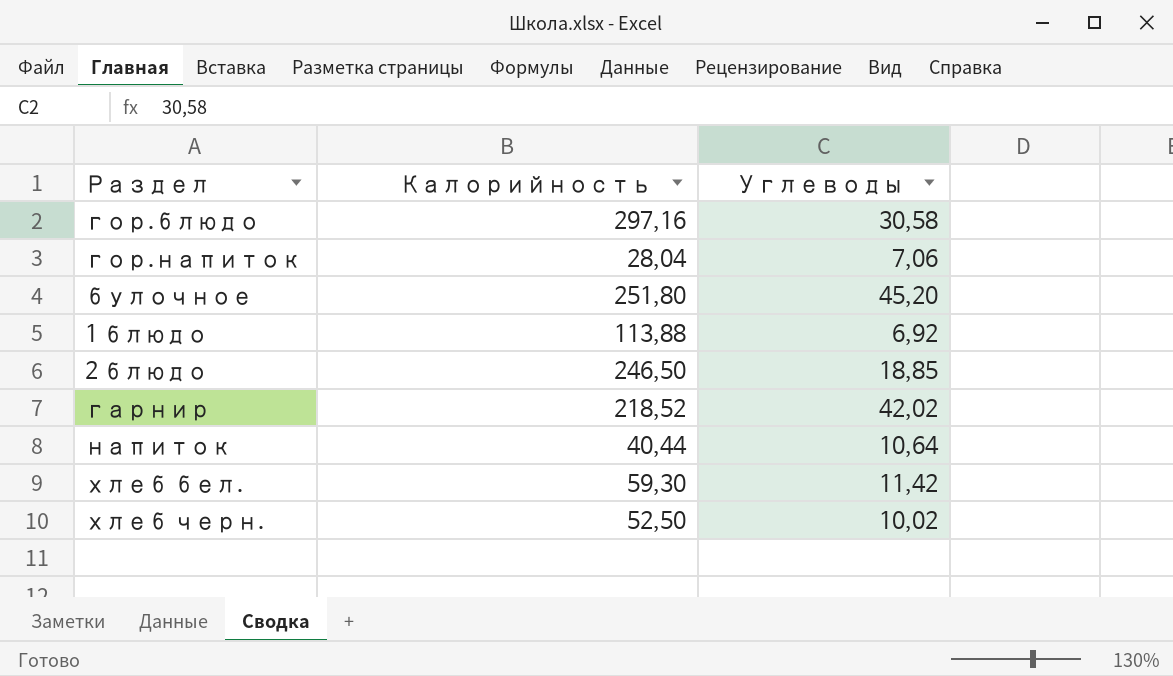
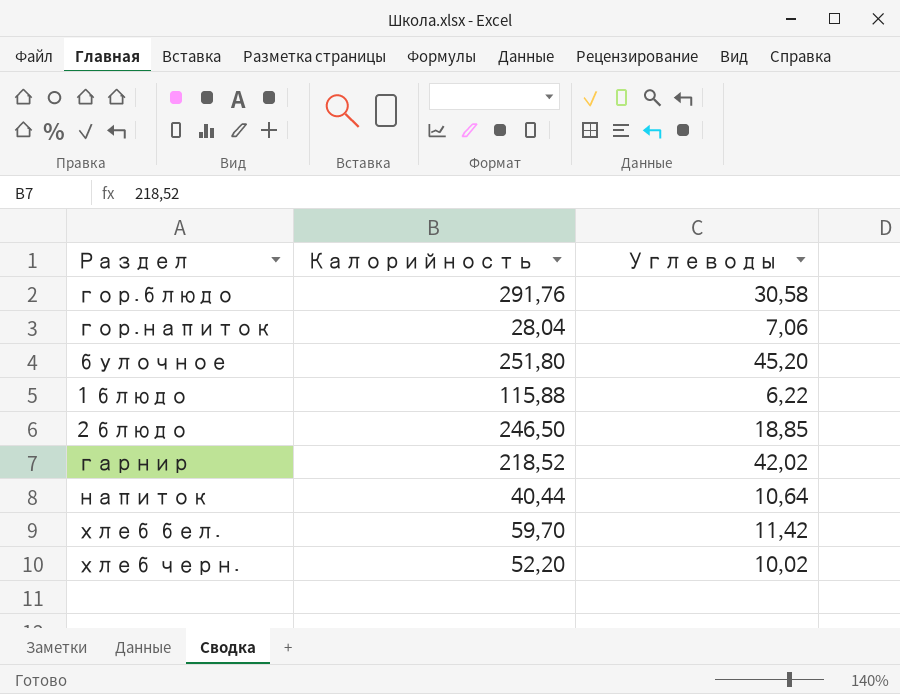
гор.блюдо | Калорийность: 297,16 -> 291,76
1 блюдо | Калорийность: 113,88 -> 115,88
1 блюдо | Углеводы: 6,92 -> 6,22
хлеб бел. | Калорийность: 59,30 -> 59,70
хлеб черн. | Калорийность: 52,50 -> 52,20

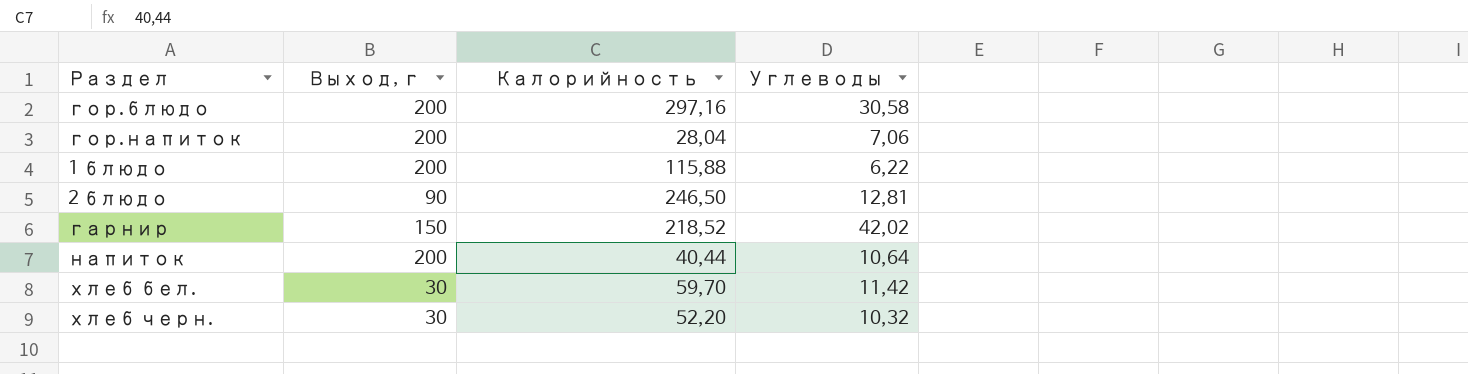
column Выход, г | position: none -> 2
row булочное: 251,80 | 45,20 -> none
гор.блюдо | Калорийность: 291,76 -> 297,16
2 блюдо | Углеводы: 18,85 -> 12,81
хлеб черн. | Углеводы: 10,02 -> 10,32

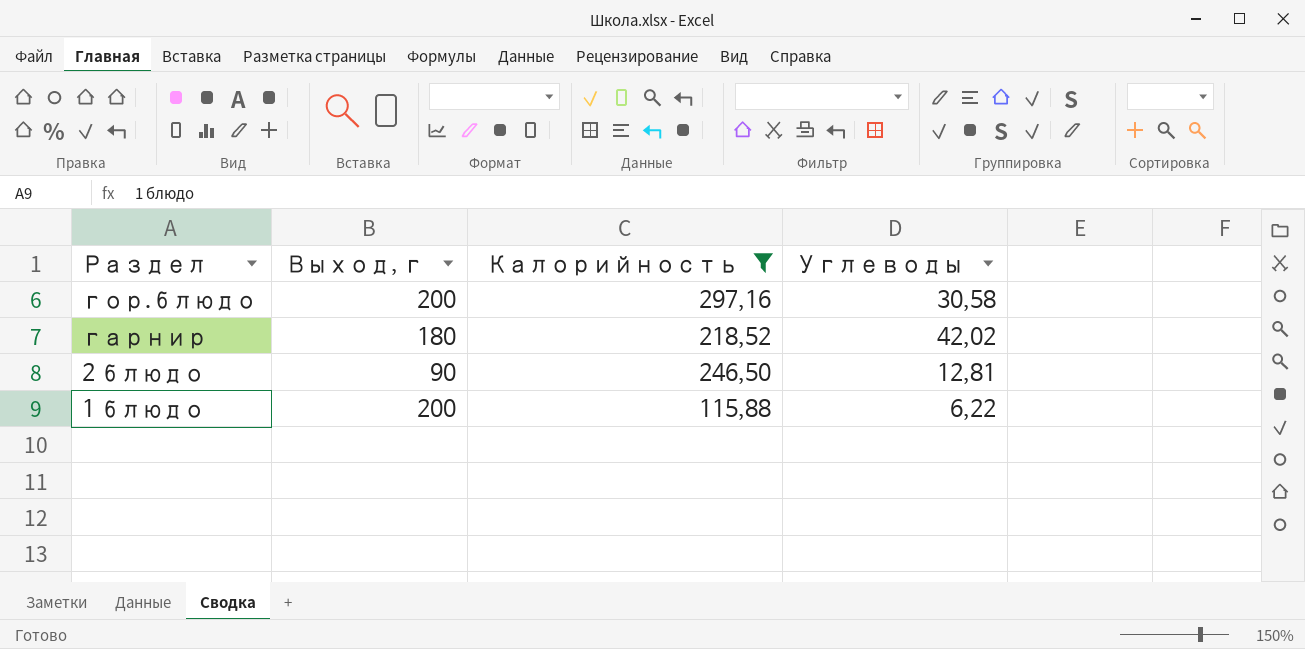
filter: none -> Калорийность >= 115,88
row order: none -> Раздел descending
гарнир | Выход, г: 150 -> 180

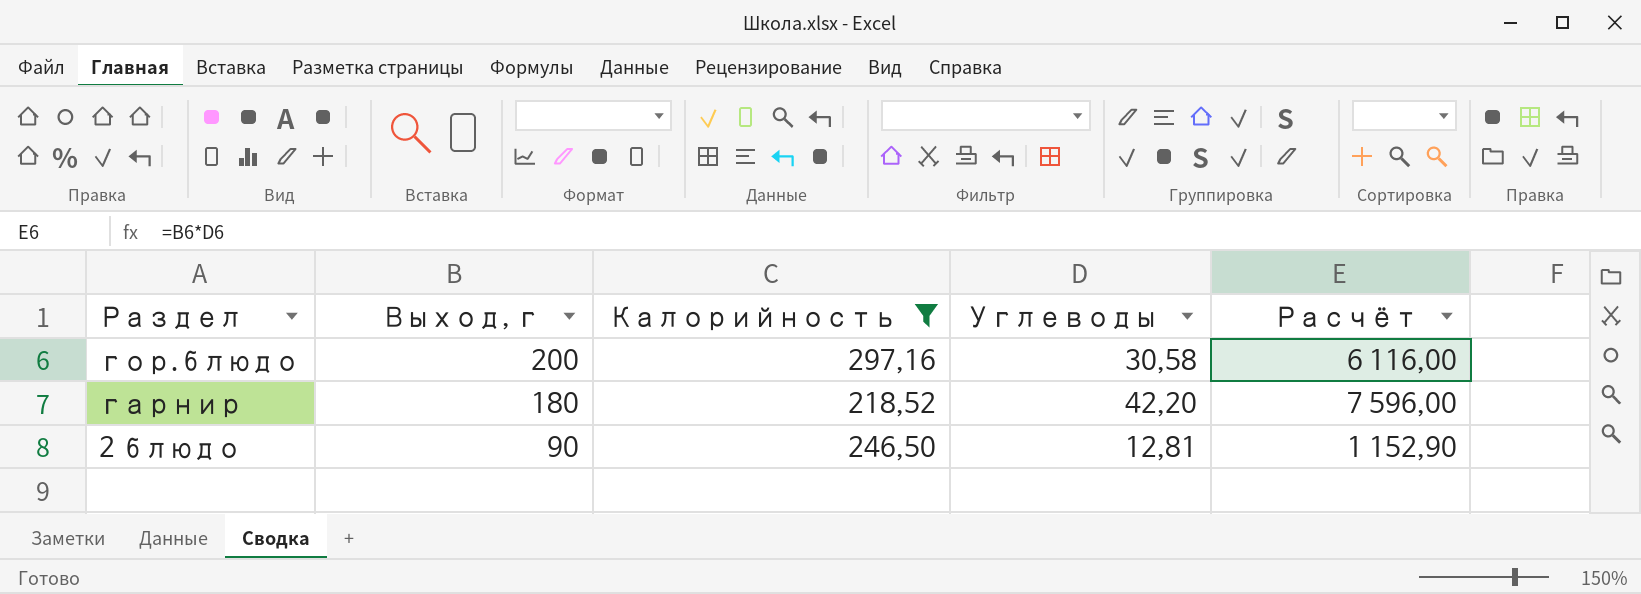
column Расчёт | formula: none -> [Выход, г] * [Углеводы]
row 1 блюдо: 200 | 115,88 | 6,22 -> none
гарнир | Углеводы: 42,02 -> 42,20

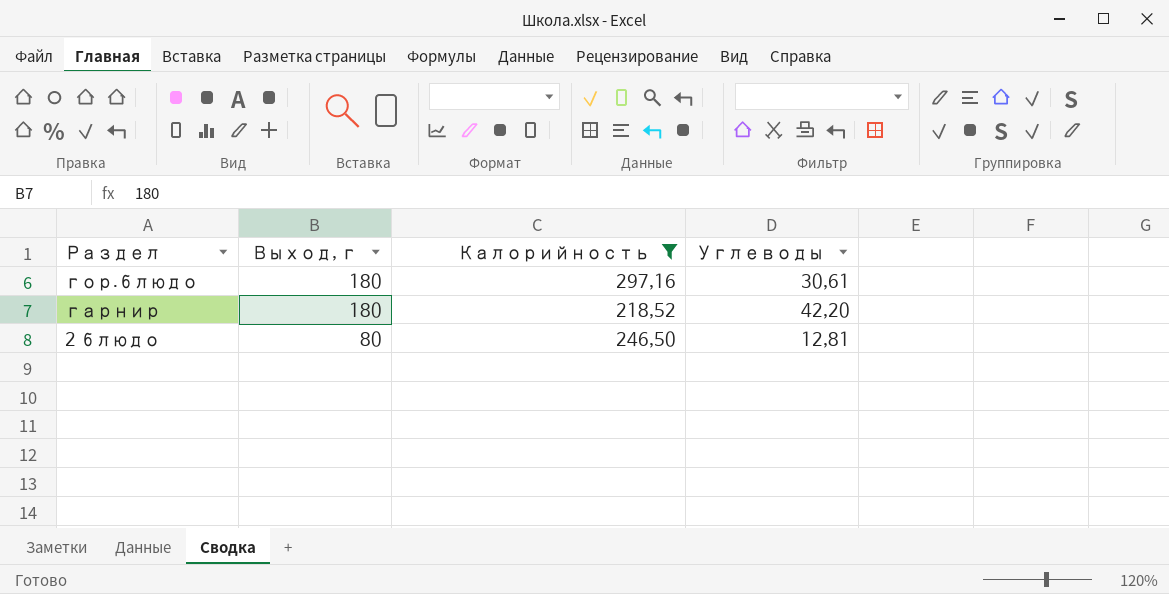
column Расчёт | formula: [Выход, г] * [Углеводы] -> none
гор.блюдо | Выход, г: 200 -> 180
гор.блюдо | Углеводы: 30,58 -> 30,61
2 блюдо | Выход, г: 90 -> 80

